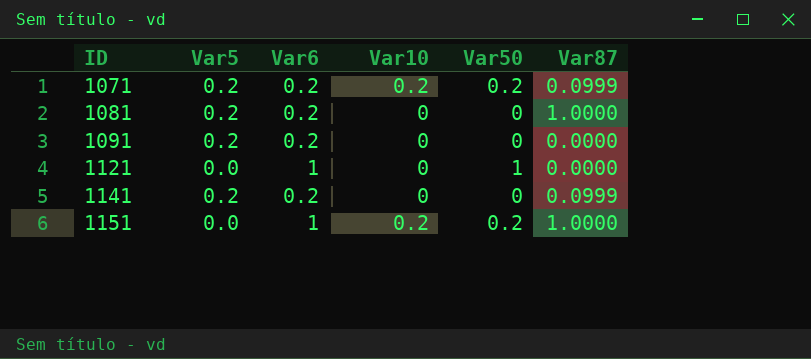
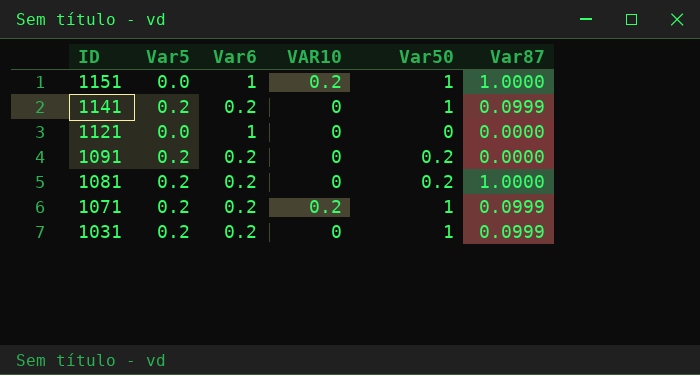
row order: ID ascending -> ID descending
column name: Var10 -> VAR10
1151 | Var50: 0.2 -> 1
1141 | Var50: 0 -> 1
1121 | Var50: 1 -> 0
1091 | Var50: 0 -> 0.2
1081 | Var50: 0 -> 0.2
1071 | Var50: 0.2 -> 1
row 1031: none -> 0.2 | 0.2 | 0 | 1 | 0.0999

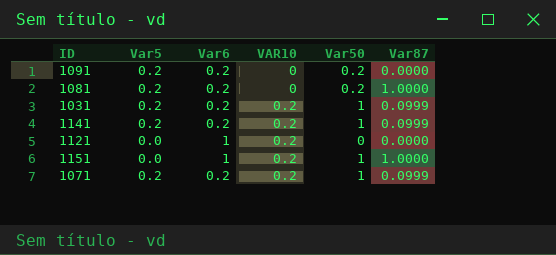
row order: ID descending -> VAR10 ascending
1031 | VAR10: 0 -> 0.2
1141 | VAR10: 0 -> 0.2
1121 | VAR10: 0 -> 0.2

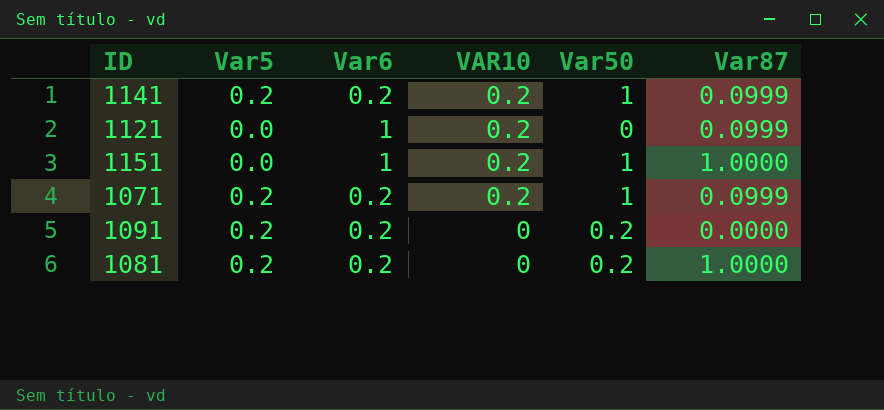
row order: VAR10 ascending -> VAR10 descending
row 1031: 0.2 | 0.2 | 0.2 | 1 | 0.0999 -> none
1121 | Var87: 0.0000 -> 0.0999

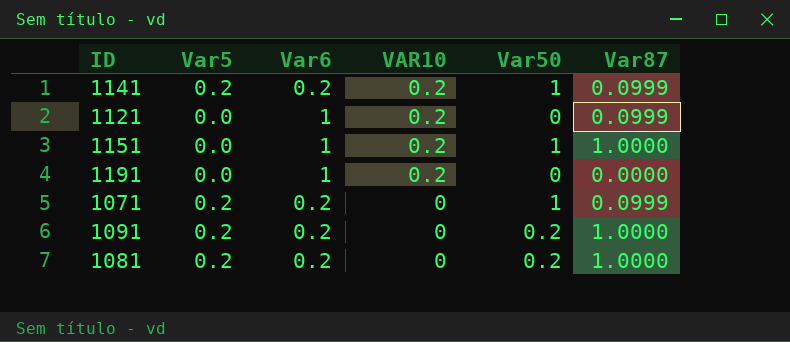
row 1191: none -> 0.0 | 1 | 0.2 | 0 | 0.0000
1071 | VAR10: 0.2 -> 0
1091 | Var87: 0.0000 -> 1.0000

